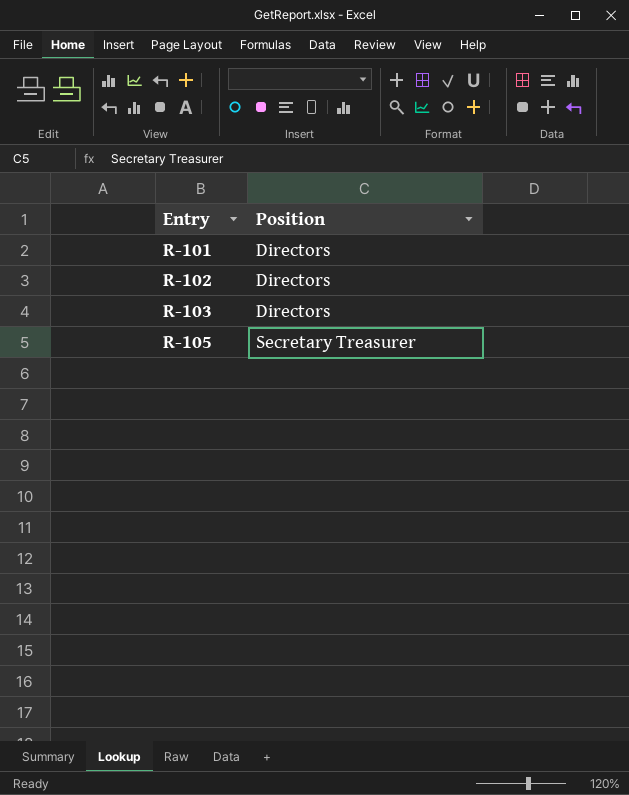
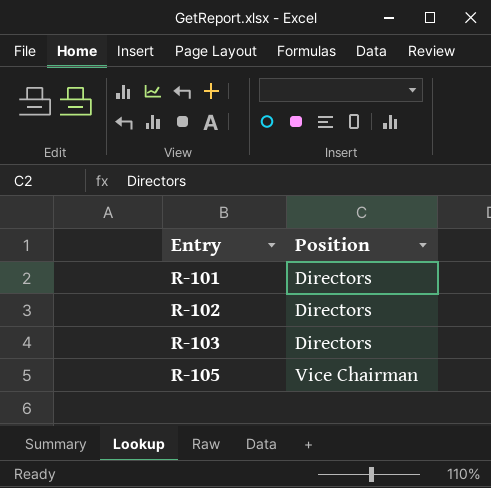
R-105 | Position: Secretary Treasurer -> Vice Chairman

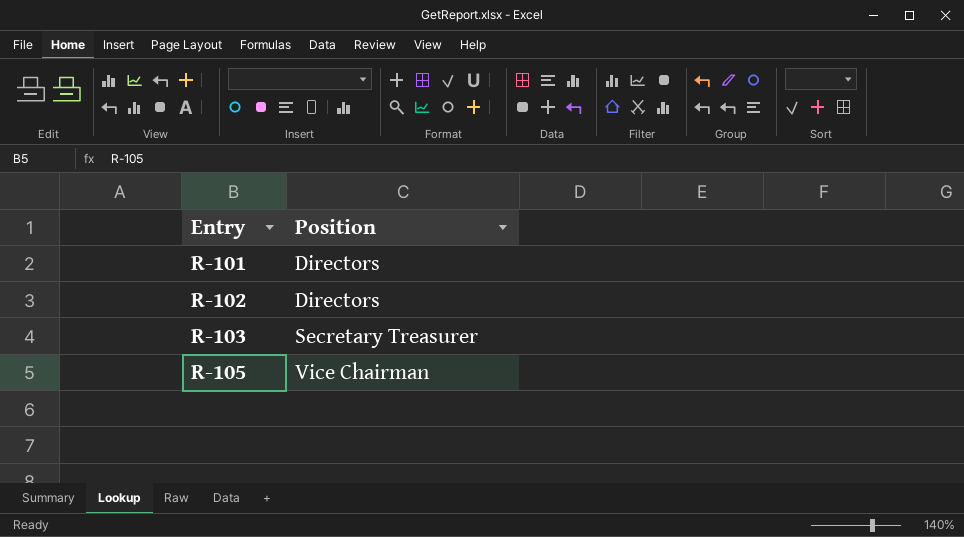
R-103 | Position: Directors -> Secretary Treasurer

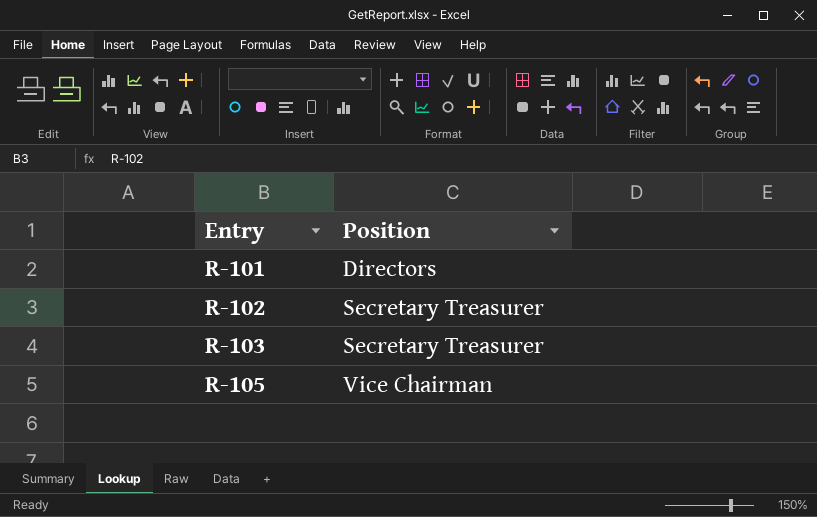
R-102 | Position: Directors -> Secretary Treasurer

